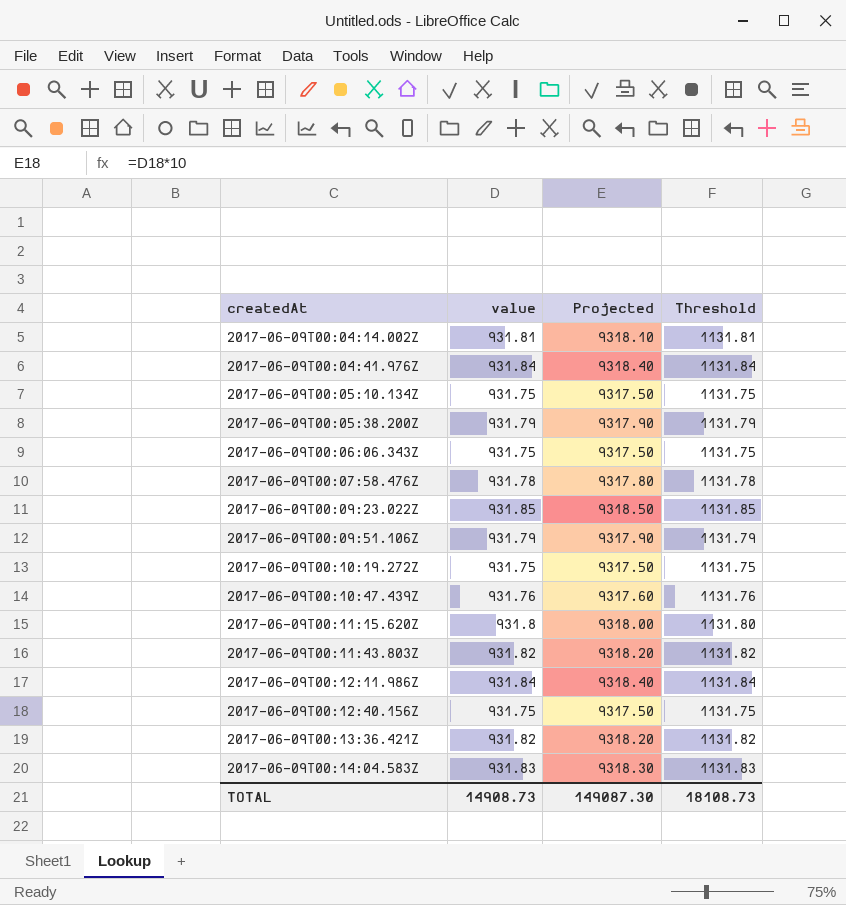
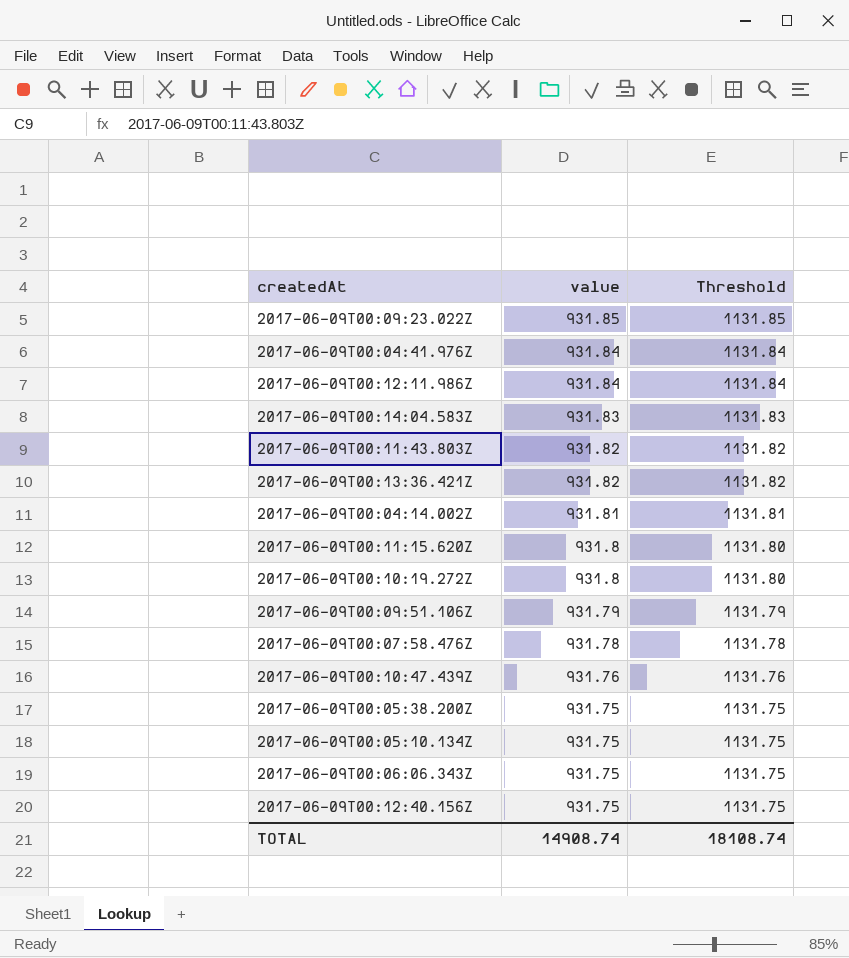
row order: createdAt ascending -> value descending
column Projected | formula: [value] * 10 -> none
2017-06-09T00:10:19.272Z | value: 931.75 -> 931.8
2017-06-09T00:10:19.272Z | Threshold: 1131.75 -> 1131.80
2017-06-09T00:05:38.200Z | value: 931.79 -> 931.75
2017-06-09T00:05:38.200Z | Threshold: 1131.79 -> 1131.75
TOTAL | value: 14908.73 -> 14908.74
TOTAL | Threshold: 18108.73 -> 18108.74

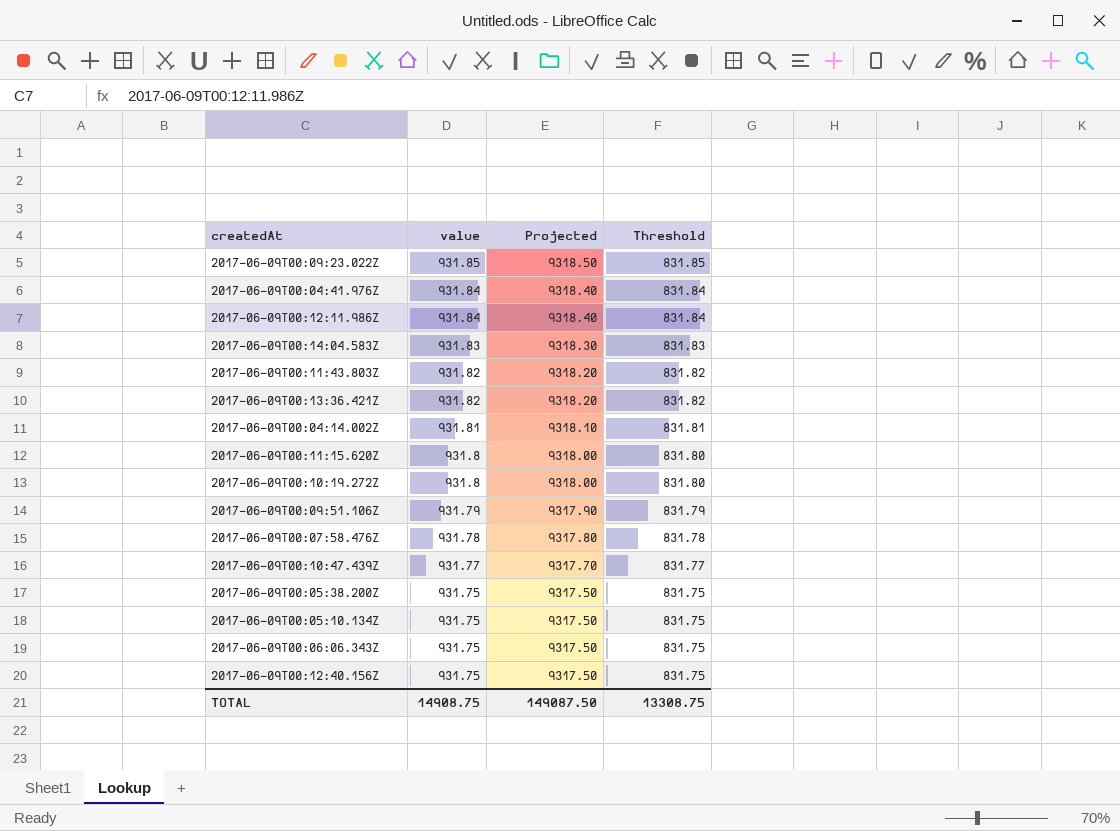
column Projected | formula: none -> [value] * 10
column Threshold | formula: [value] + 200 -> [value] - 100
2017-06-09T00:10:47.439Z | value: 931.76 -> 931.77
TOTAL | value: 14908.74 -> 14908.75
TOTAL | Threshold: 18108.74 -> 13308.75

